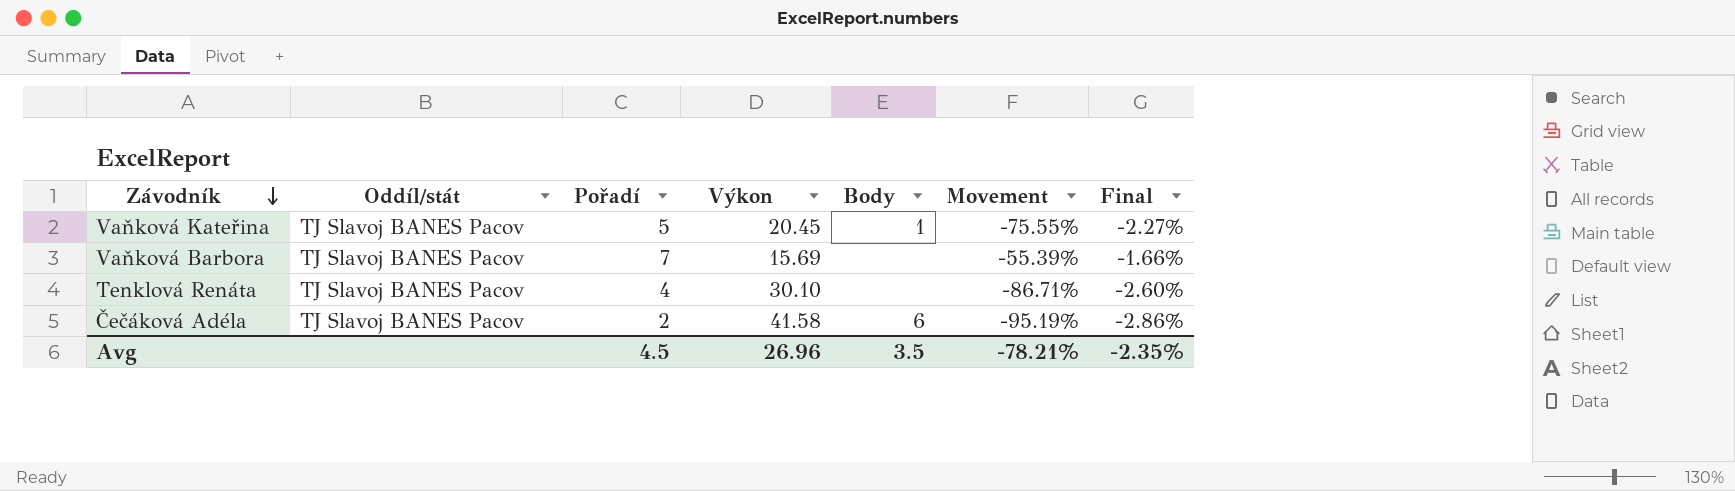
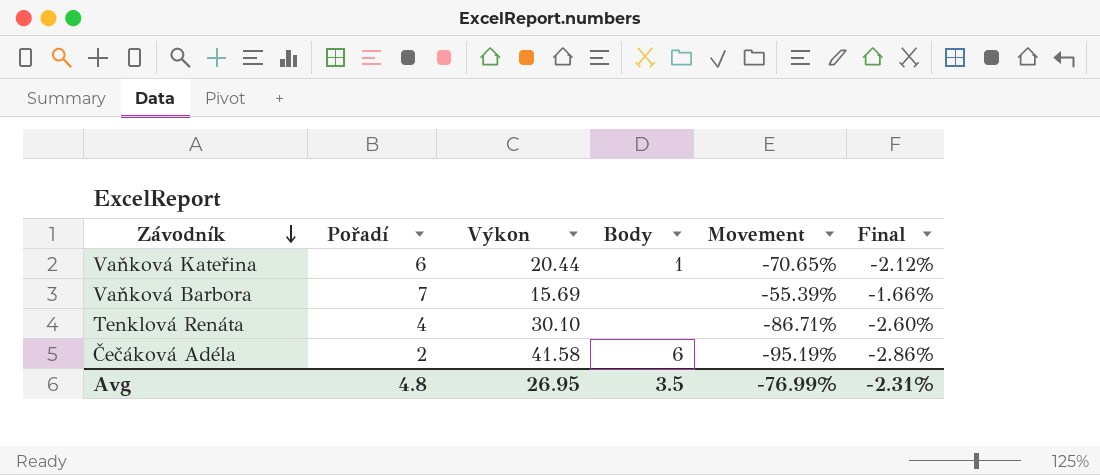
column Oddíl/stát | position: 2 -> none
Vaňková Kateřina | Pořadí: 5 -> 6
Vaňková Kateřina | Výkon: 20.45 -> 20.44
Vaňková Kateřina | Movement: -75.55% -> -70.65%
Vaňková Kateřina | Final: -2.27% -> -2.12%
Avg | Pořadí: 4.5 -> 4.8
Avg | Výkon: 26.96 -> 26.95
Avg | Movement: -78.21% -> -76.99%
Avg | Final: -2.35% -> -2.31%

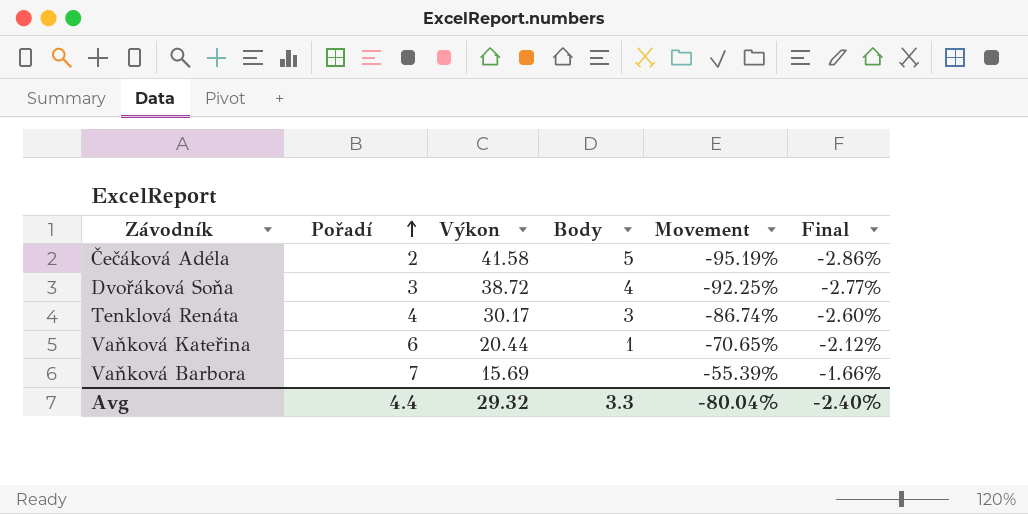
row order: Závodník descending -> Pořadí ascending
Čečáková Adéla | Body: 6 -> 5
row Dvořáková Soňa: none -> 3 | 38.72 | 4 | -92.25% | -2.77%
Tenklová Renáta | Výkon: 30.10 -> 30.17
Tenklová Renáta | Body: none -> 3
Tenklová Renáta | Movement: -86.71% -> -86.74%
Avg | Pořadí: 4.8 -> 4.4
Avg | Výkon: 26.95 -> 29.32
Avg | Body: 3.5 -> 3.3
Avg | Movement: -76.99% -> -80.04%
Avg | Final: -2.31% -> -2.40%

